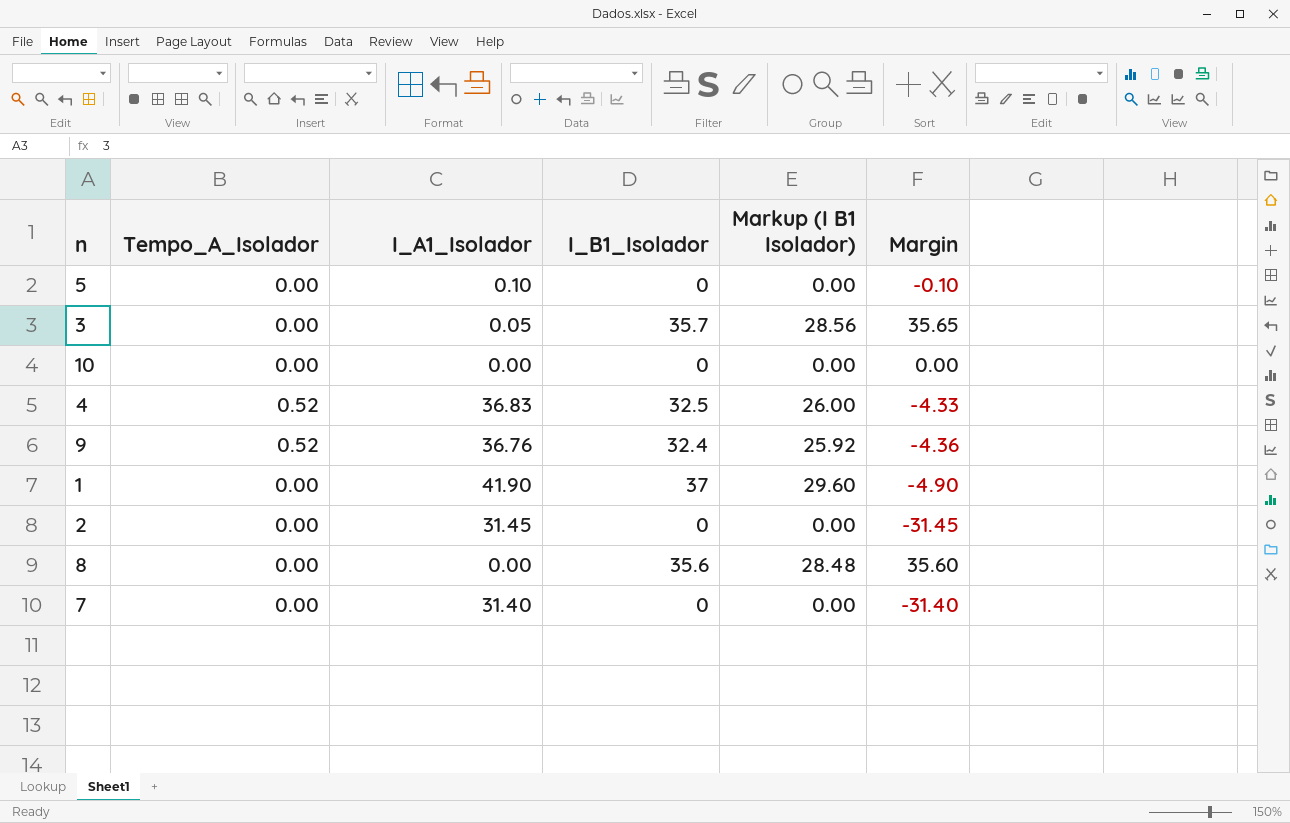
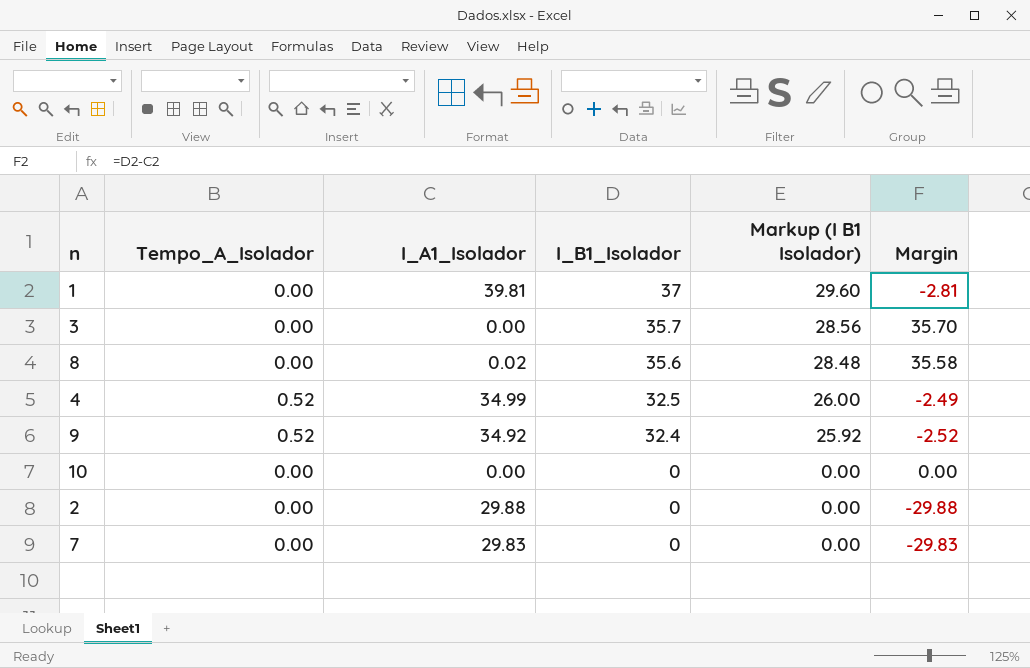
row order: none -> I_B1_Isolador descending
row 5: 0.00 | 0.10 | 0 | 0.00 | -0.10 -> none
1 | I_A1_Isolador: 41.90 -> 39.81
1 | Margin: -4.90 -> -2.81
3 | I_A1_Isolador: 0.05 -> 0.00
3 | Margin: 35.65 -> 35.70
8 | I_A1_Isolador: 0.00 -> 0.02
8 | Margin: 35.60 -> 35.58
4 | I_A1_Isolador: 36.83 -> 34.99
4 | Margin: -4.33 -> -2.49
9 | I_A1_Isolador: 36.76 -> 34.92
9 | Margin: -4.36 -> -2.52
2 | I_A1_Isolador: 31.45 -> 29.88
2 | Margin: -31.45 -> -29.88
7 | I_A1_Isolador: 31.40 -> 29.83
7 | Margin: -31.40 -> -29.83

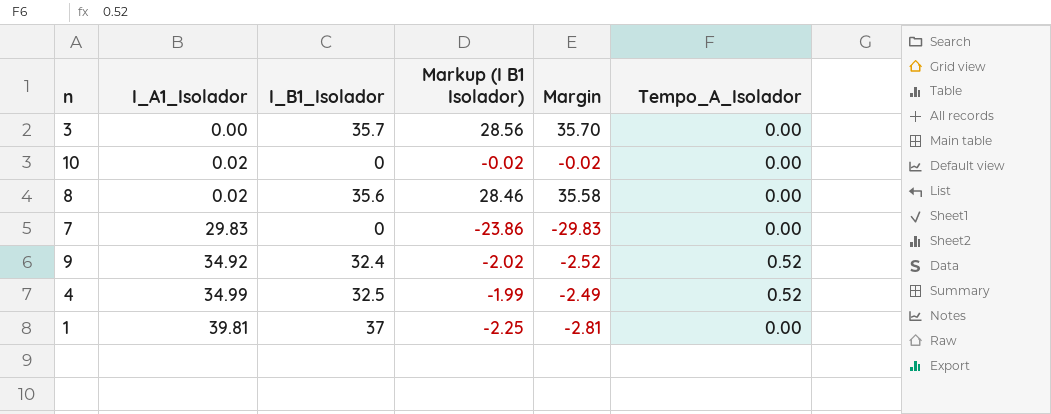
row order: I_B1_Isolador descending -> I_A1_Isolador ascending
column Markup (I B1 Isolador) | formula: [I_B1_Isolador] * 0.8 -> [Margin] * 0.8
column Tempo_A_Isolador | position: 2 -> 6
row 2: 0.00 | 29.88 | 0 | 0.00 | -29.88 -> none
10 | I_A1_Isolador: 0.00 -> 0.02
10 | Margin: 0.00 -> -0.02

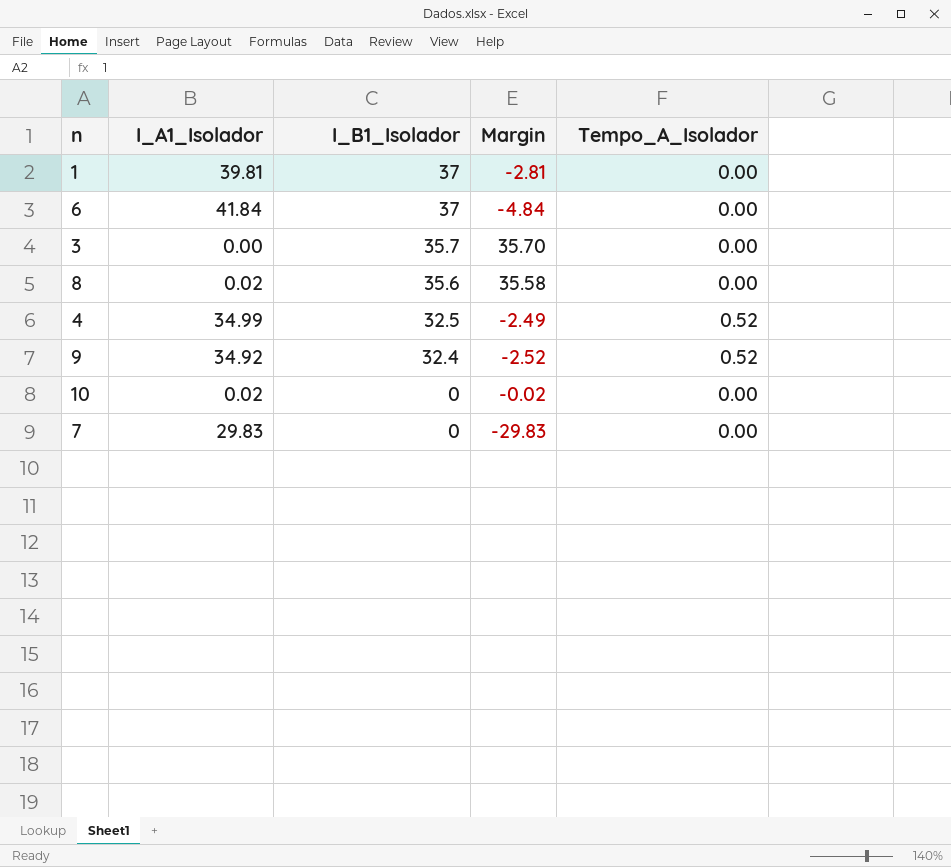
row order: I_A1_Isolador ascending -> I_B1_Isolador descending
column Markup (I B1 Isolador) | formula: [Margin] * 0.8 -> none
row 6: none -> 41.84 | 37 | -4.84 | 0.00

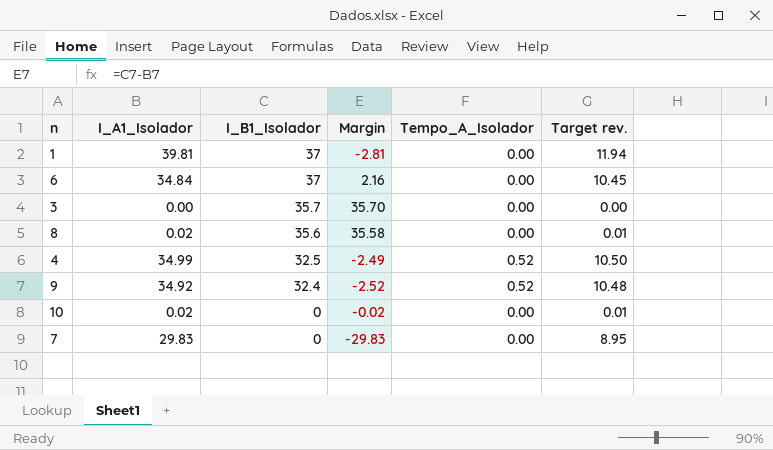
column Target rev. | formula: none -> [I_A1_Isolador] * 0.3
6 | I_A1_Isolador: 41.84 -> 34.84
6 | Margin: -4.84 -> 2.16

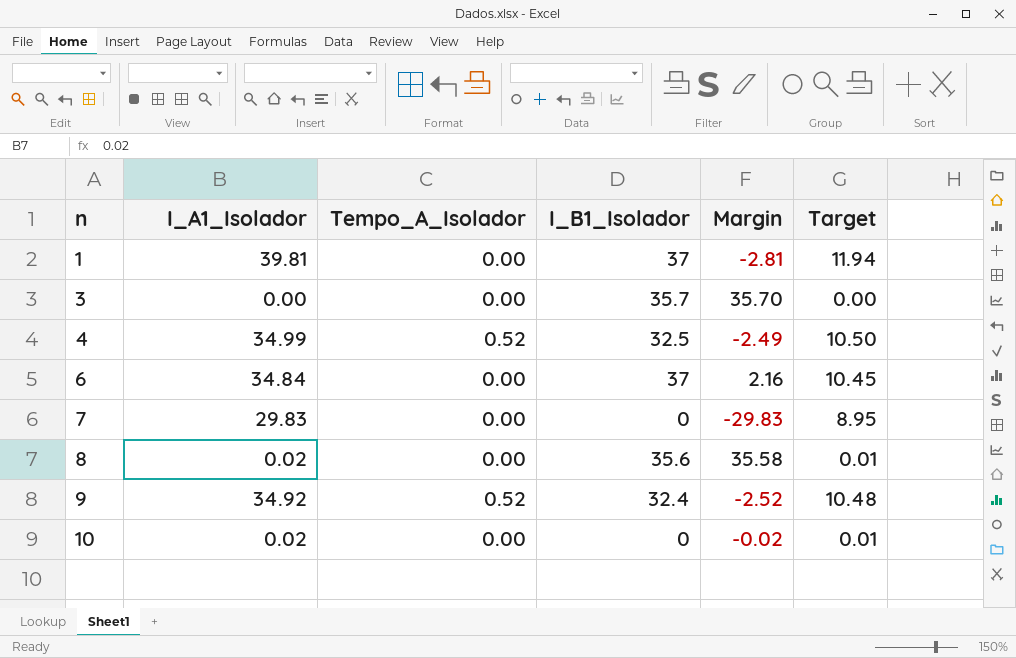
row order: I_B1_Isolador descending -> n ascending
column Tempo_A_Isolador | position: 5 -> 3
column name: Target rev. -> Target

